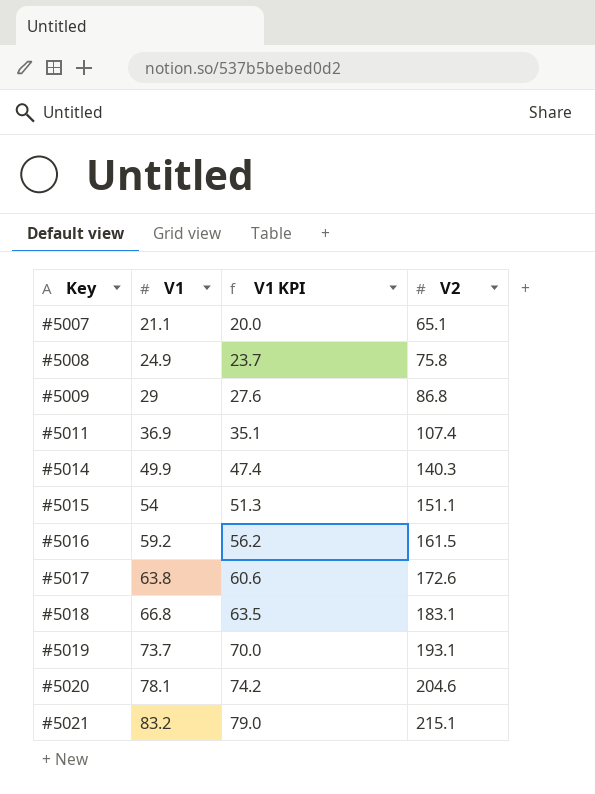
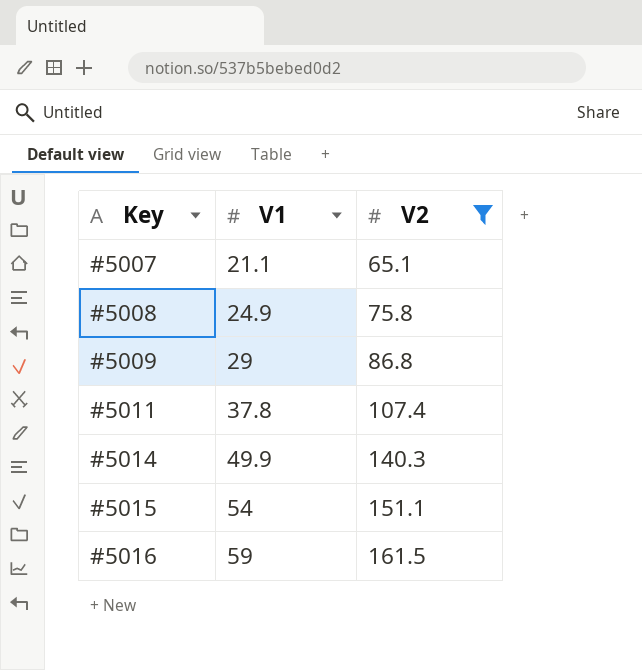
filter: none -> V2 <= 161.5
column V1 KPI | formula: [V1] * 0.95 -> none
#5011 | V1: 36.9 -> 37.8
#5016 | V1: 59.2 -> 59

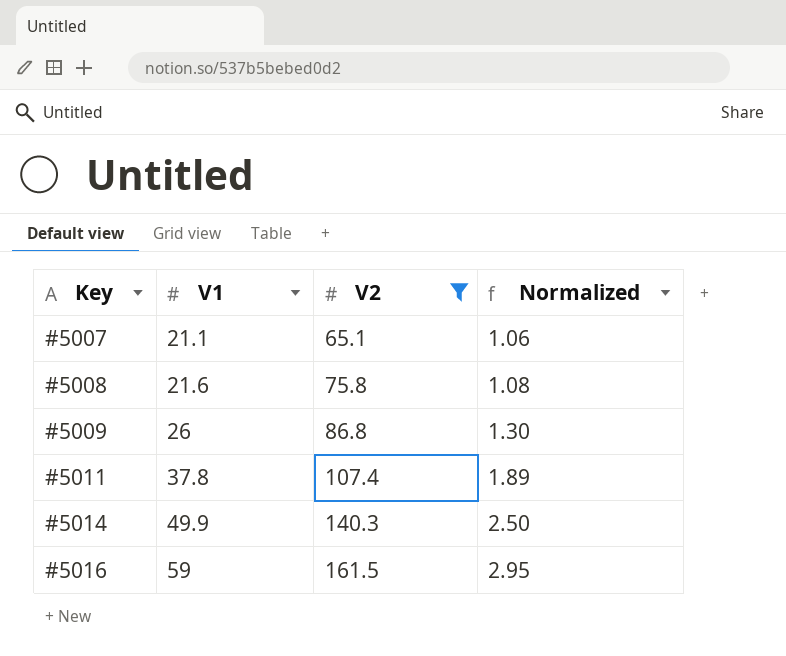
column Normalized | formula: none -> [V1] * 0.05
row #5015: 54 | 151.1 -> none
#5008 | V1: 24.9 -> 21.6
#5009 | V1: 29 -> 26

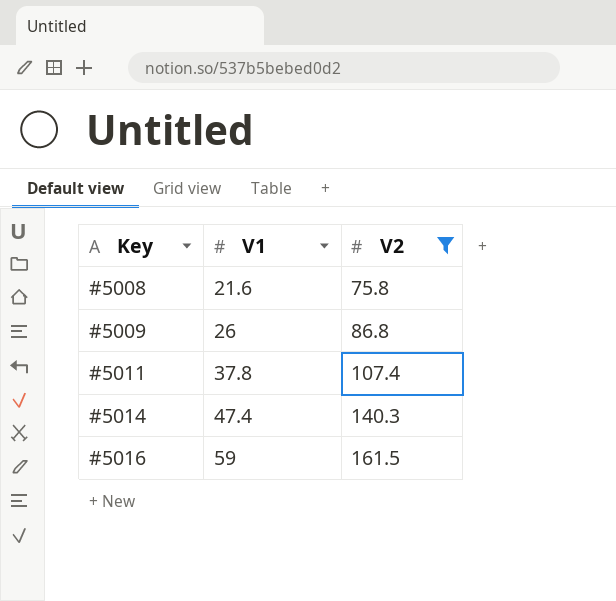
column Normalized | formula: [V1] * 0.05 -> none
row #5007: 21.1 | 65.1 | 1.06 -> none
#5014 | V1: 49.9 -> 47.4

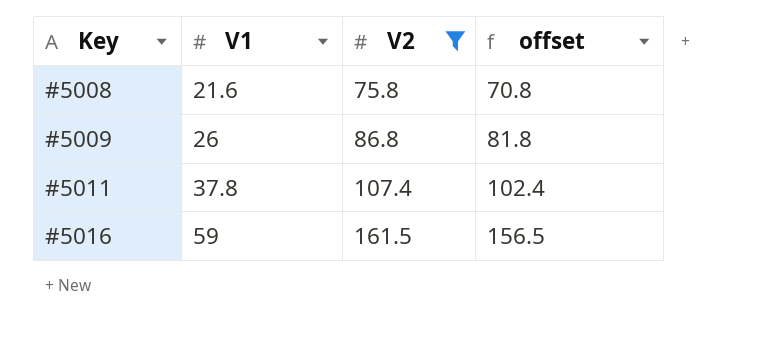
column offset | formula: none -> [V2] - 5
row #5014: 47.4 | 140.3 -> none

